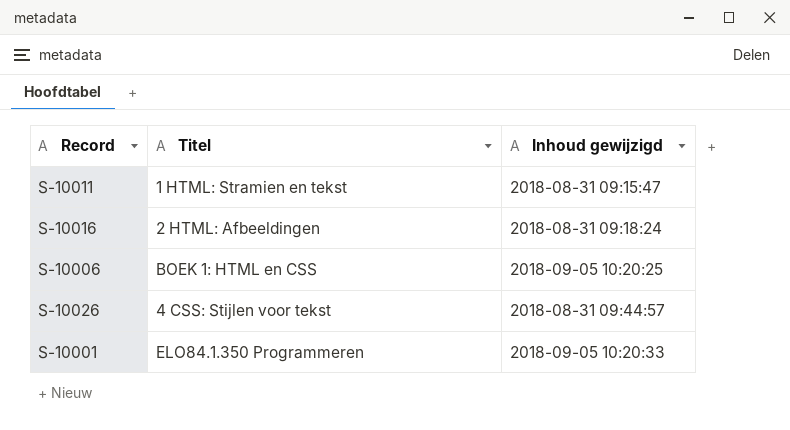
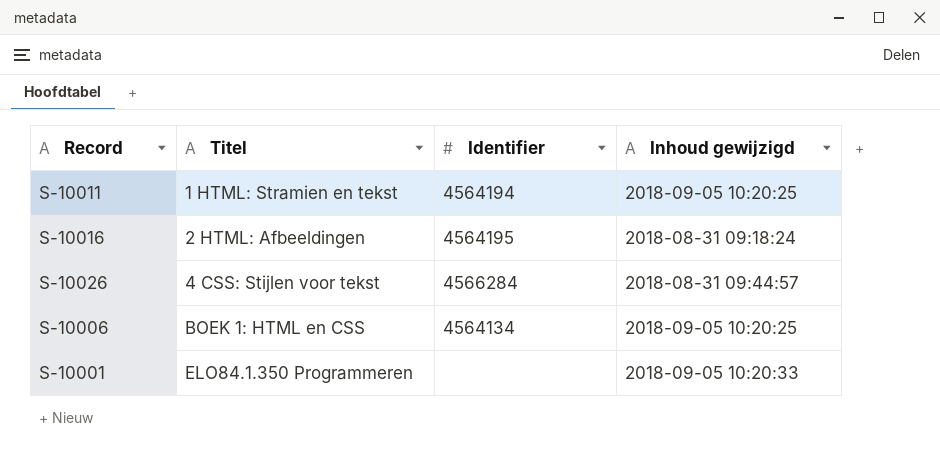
row order: none -> Titel ascending
column Identifier | position: none -> 3
S-10011 | Inhoud gewijzigd: 2018-08-31 09:15:47 -> 2018-09-05 10:20:25

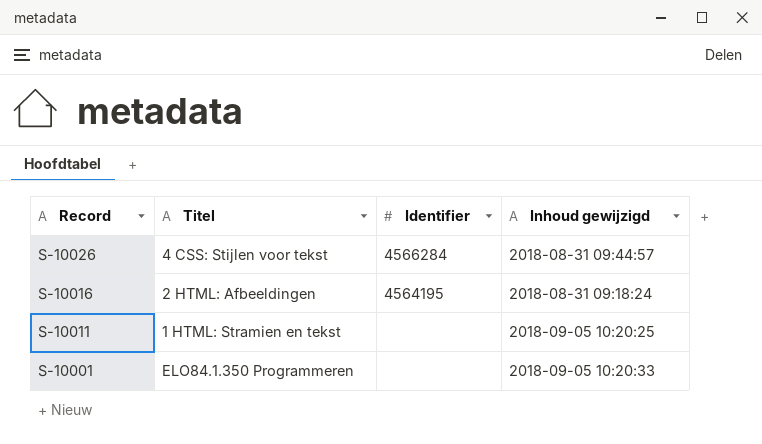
row order: Titel ascending -> Record descending
row S-10006: BOEK 1: HTML en CSS | 4564134 | 2018-09-05 10:20:25 -> none
S-10011 | Identifier: 4564194 -> none

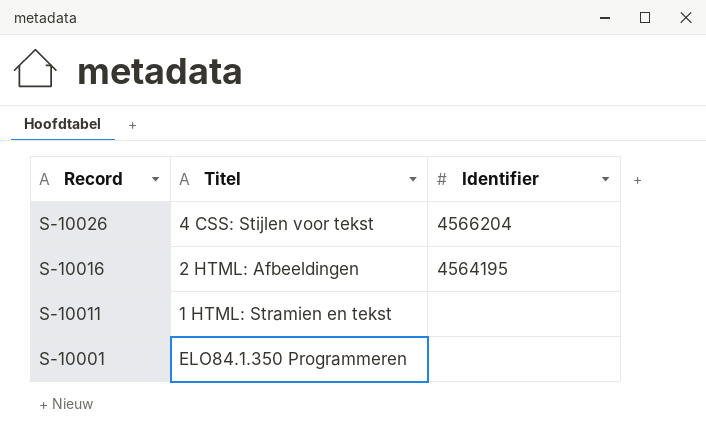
column Inhoud gewijzigd | position: 4 -> none
S-10026 | Identifier: 4566284 -> 4566204

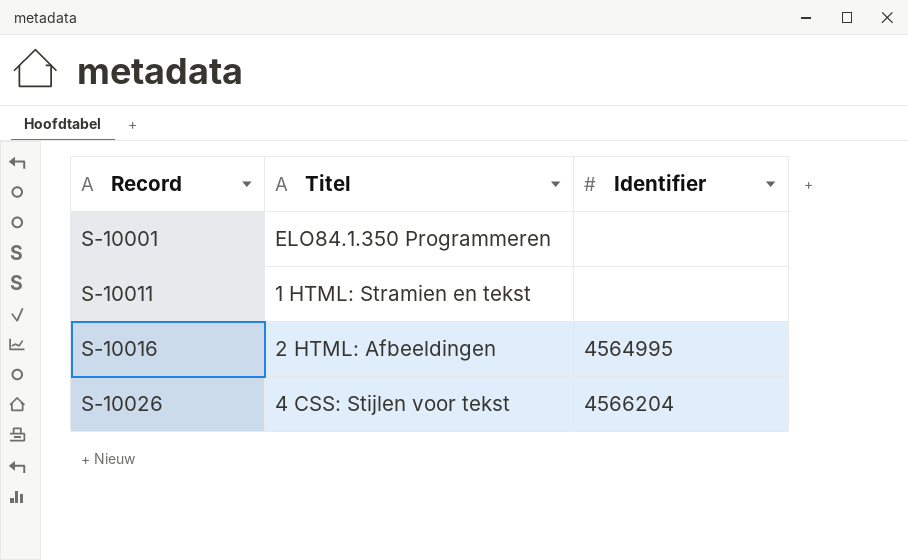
row order: Record descending -> Record ascending
S-10016 | Identifier: 4564195 -> 4564995

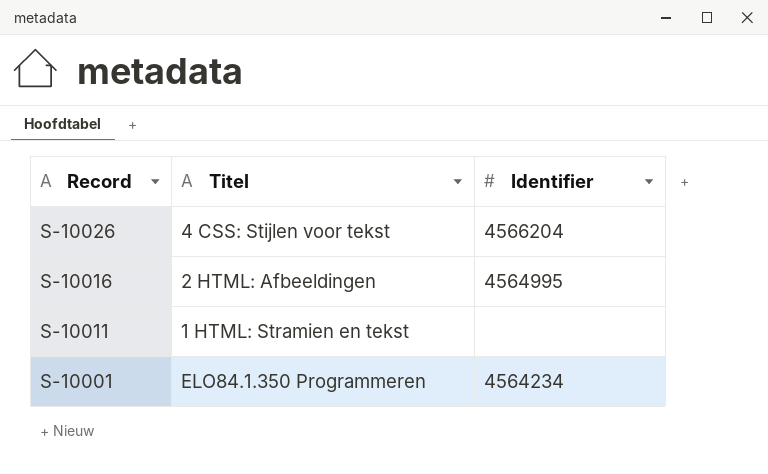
row order: Record ascending -> Record descending
S-10001 | Identifier: none -> 4564234

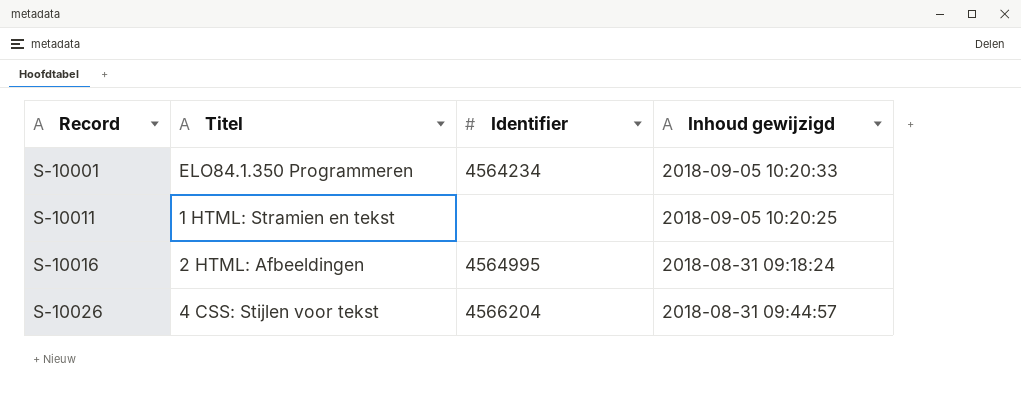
row order: Record descending -> Record ascending
column Inhoud gewijzigd | position: none -> 4

